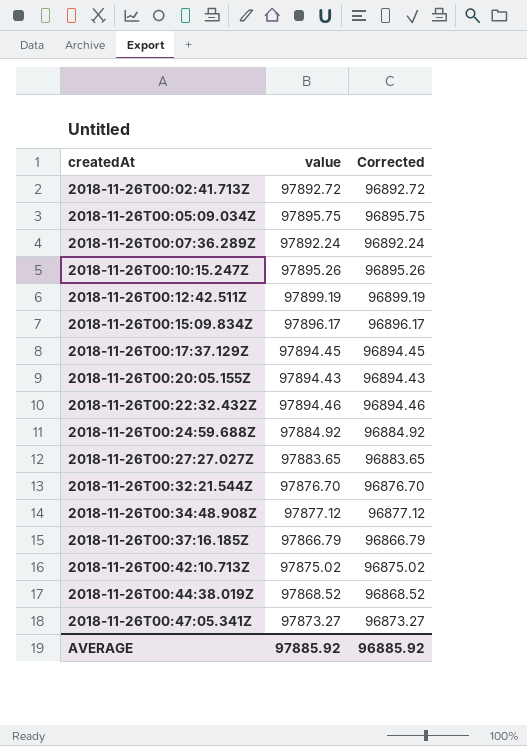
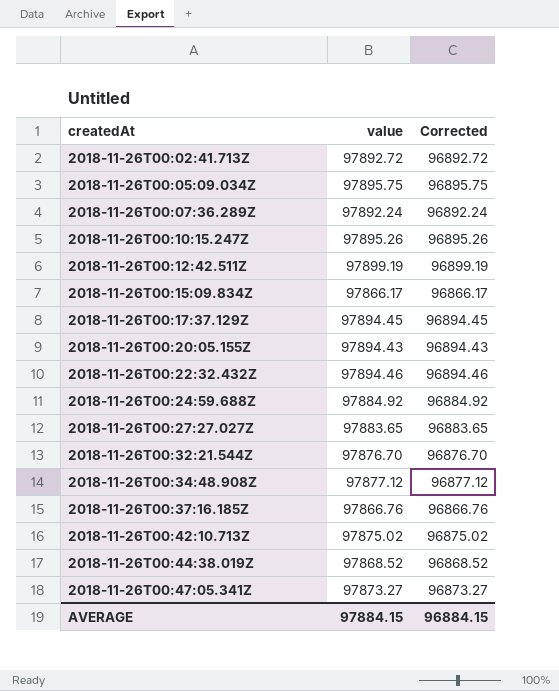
2018-11-26T00:15:09.834Z | value: 97896.17 -> 97866.17
2018-11-26T00:15:09.834Z | Corrected: 96896.17 -> 96866.17
2018-11-26T00:37:16.185Z | value: 97866.79 -> 97866.76
2018-11-26T00:37:16.185Z | Corrected: 96866.79 -> 96866.76
AVERAGE | value: 97885.92 -> 97884.15
AVERAGE | Corrected: 96885.92 -> 96884.15

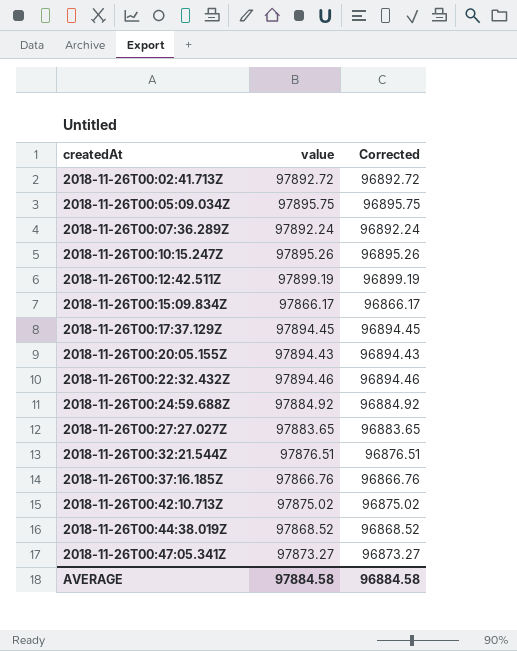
row 2018-11-26T00:34:48.908Z: 97877.12 | 96877.12 -> none
2018-11-26T00:32:21.544Z | value: 97876.70 -> 97876.51
2018-11-26T00:32:21.544Z | Corrected: 96876.70 -> 96876.51
AVERAGE | value: 97884.15 -> 97884.58
AVERAGE | Corrected: 96884.15 -> 96884.58

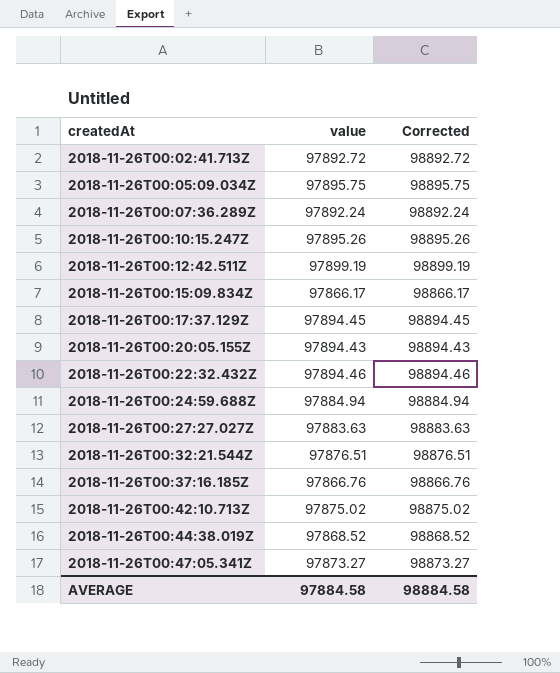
column Corrected | formula: [value] - 1000 -> [value] + 1000
2018-11-26T00:24:59.688Z | value: 97884.92 -> 97884.94
2018-11-26T00:27:27.027Z | value: 97883.65 -> 97883.63
AVERAGE | Corrected: 96884.58 -> 98884.58

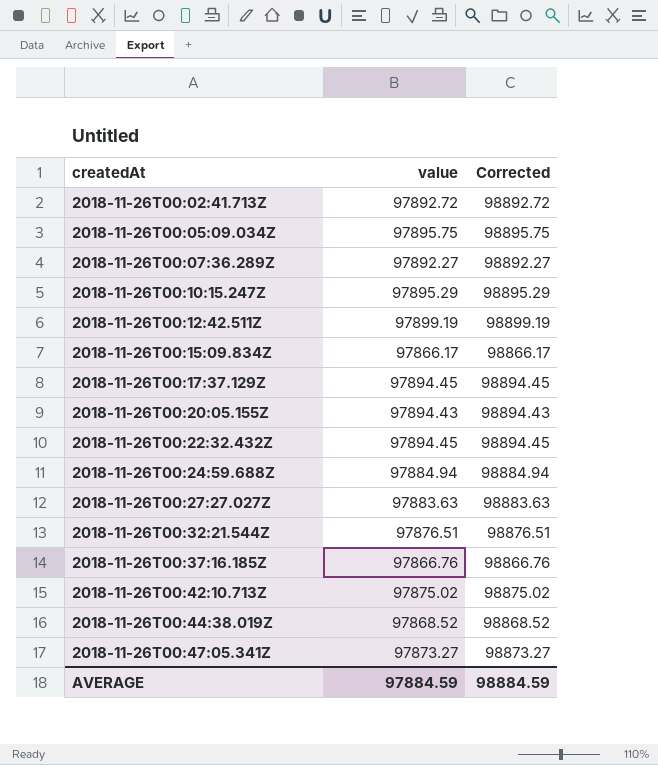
2018-11-26T00:07:36.289Z | value: 97892.24 -> 97892.27
2018-11-26T00:07:36.289Z | Corrected: 98892.24 -> 98892.27
2018-11-26T00:10:15.247Z | value: 97895.26 -> 97895.29
2018-11-26T00:10:15.247Z | Corrected: 98895.26 -> 98895.29
2018-11-26T00:22:32.432Z | value: 97894.46 -> 97894.45
2018-11-26T00:22:32.432Z | Corrected: 98894.46 -> 98894.45
AVERAGE | value: 97884.58 -> 97884.59
AVERAGE | Corrected: 98884.58 -> 98884.59

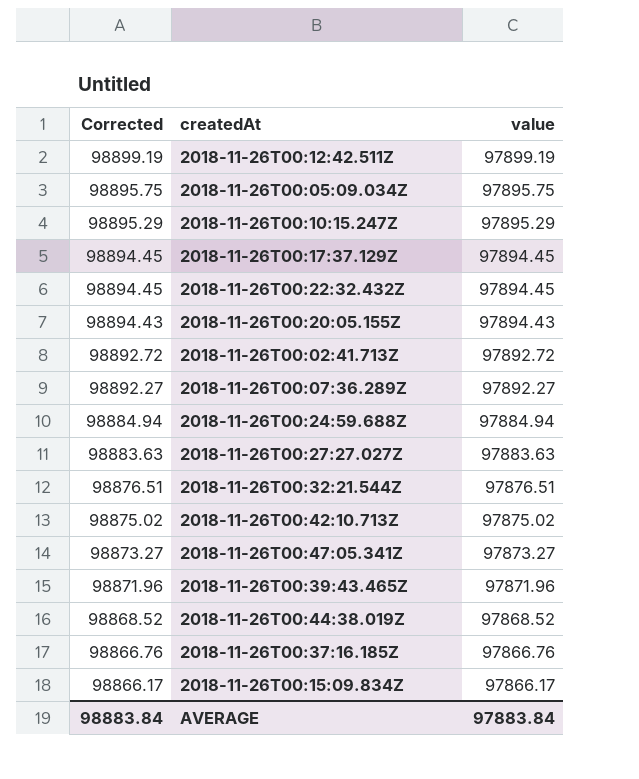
row order: createdAt ascending -> Corrected descending
column Corrected | position: 3 -> 1
row 2018-11-26T00:39:43.465Z: none -> 98871.96 | 97871.96
AVERAGE | Corrected: 98884.59 -> 98883.84
AVERAGE | value: 97884.59 -> 97883.84

